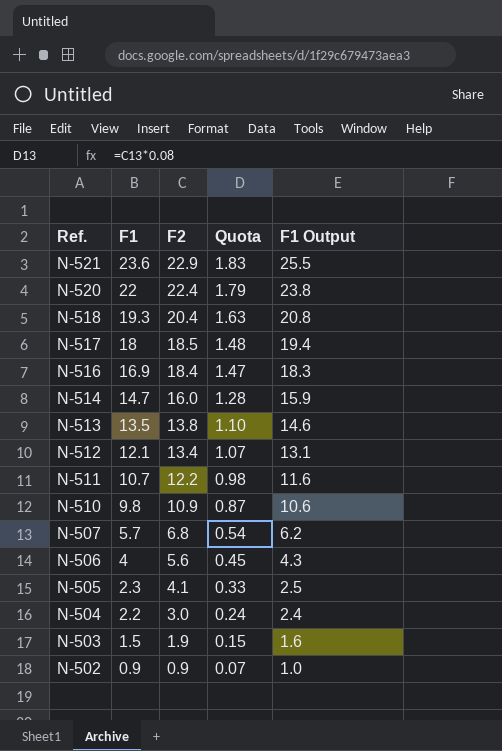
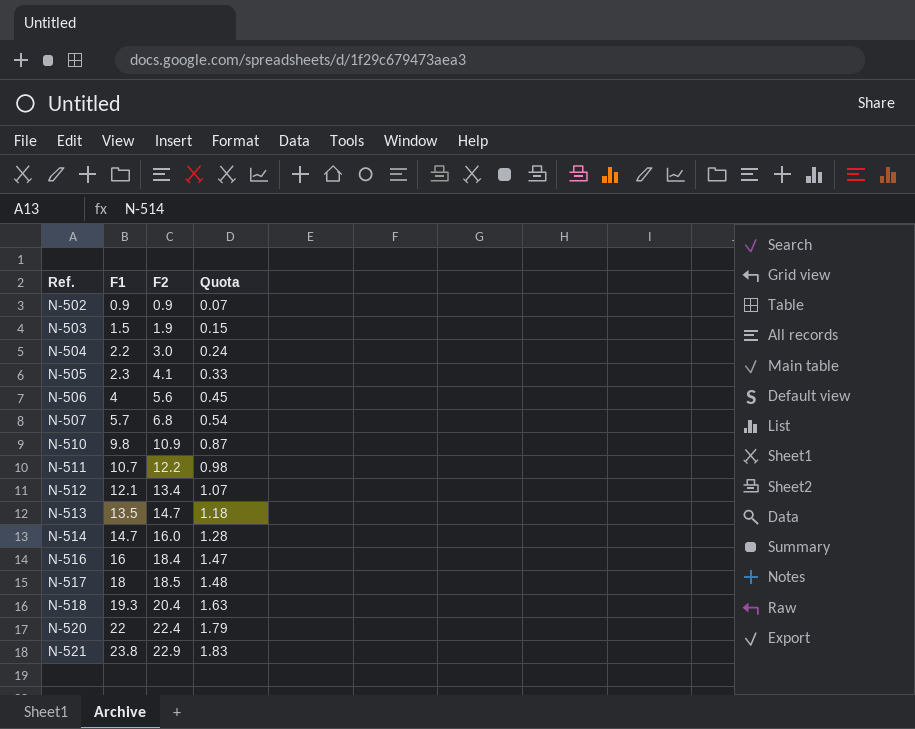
row order: Ref. descending -> Ref. ascending
column F1 Output | formula: [F1] * 1.08 -> none
N-513 | F2: 13.8 -> 14.7
N-513 | Quota: 1.10 -> 1.18
N-516 | F1: 16.9 -> 16
N-521 | F1: 23.6 -> 23.8

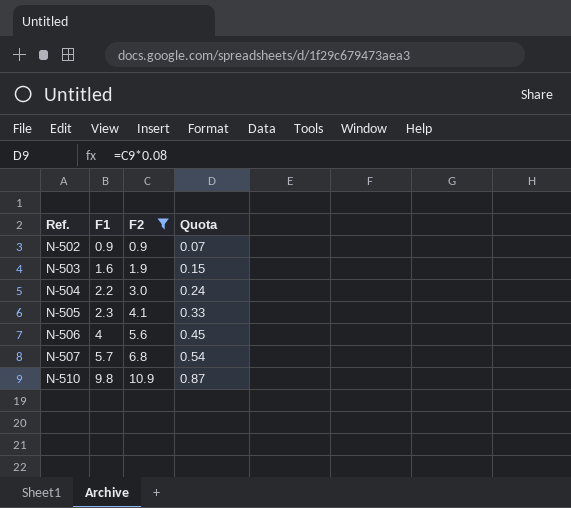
filter: none -> F2 <= 10.9
N-503 | F1: 1.5 -> 1.6

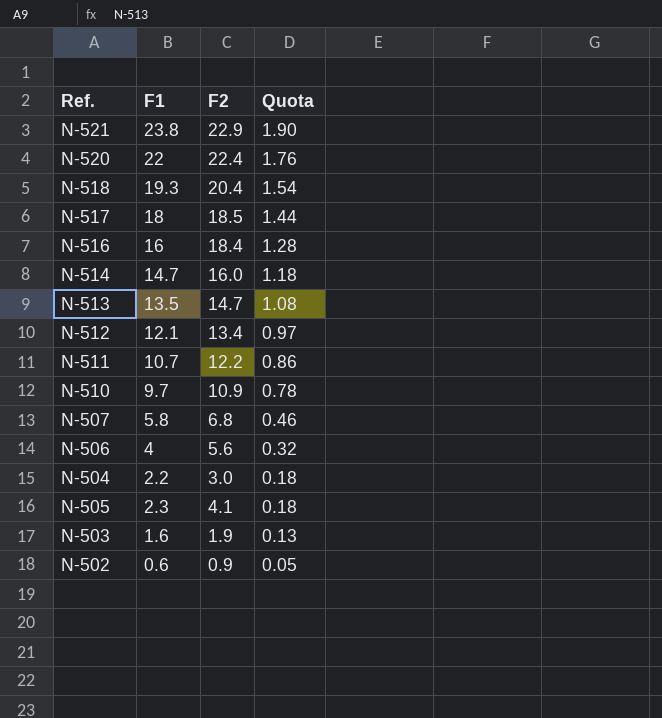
filter: F2 <= 10.9 -> none
row order: Ref. ascending -> Quota descending
column Quota | formula: [F2] * 0.08 -> [F1] * 0.08
N-510 | F1: 9.8 -> 9.7
N-507 | F1: 5.7 -> 5.8
N-502 | F1: 0.9 -> 0.6

